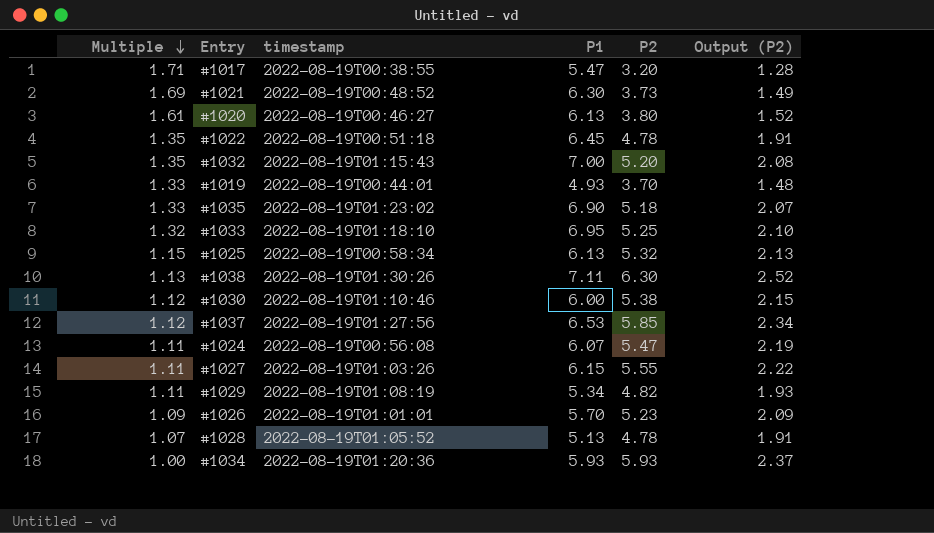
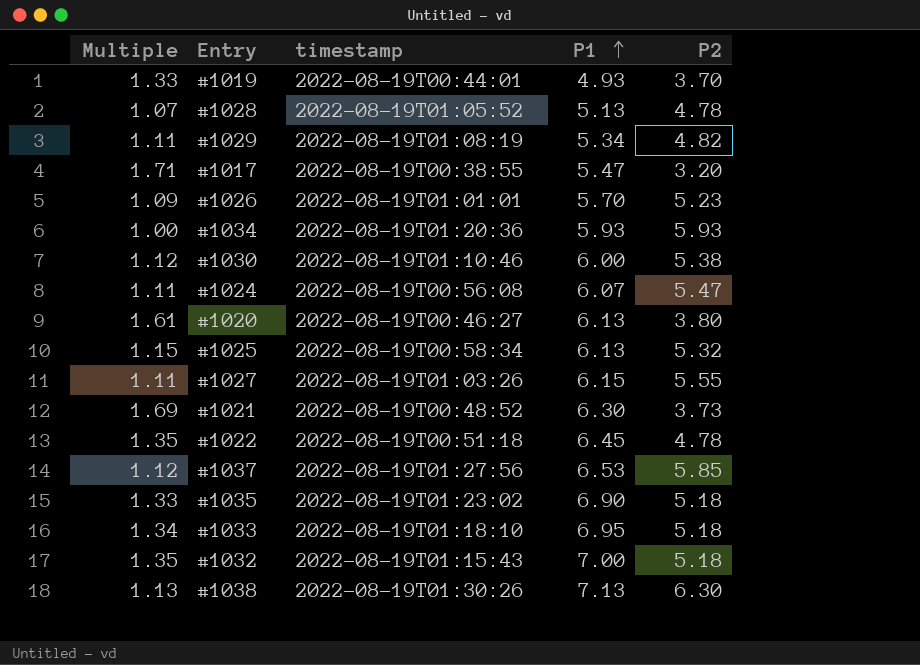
row order: Multiple descending -> P1 ascending
column Output (P2) | formula: [P2] * 0.4 -> none
#1033 | Multiple: 1.32 -> 1.34
#1033 | P2: 5.25 -> 5.18
#1032 | P2: 5.20 -> 5.18
#1038 | P1: 7.11 -> 7.13

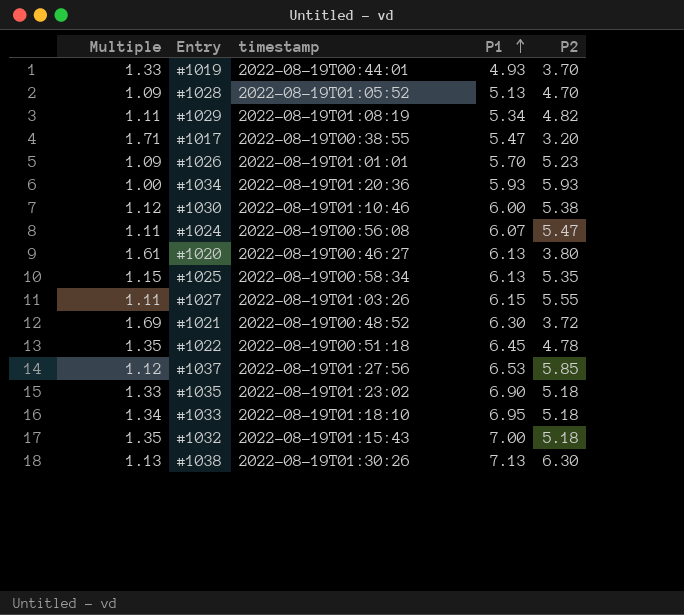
#1028 | Multiple: 1.07 -> 1.09
#1028 | P2: 4.78 -> 4.70
#1025 | P2: 5.32 -> 5.35
#1021 | P2: 3.73 -> 3.72

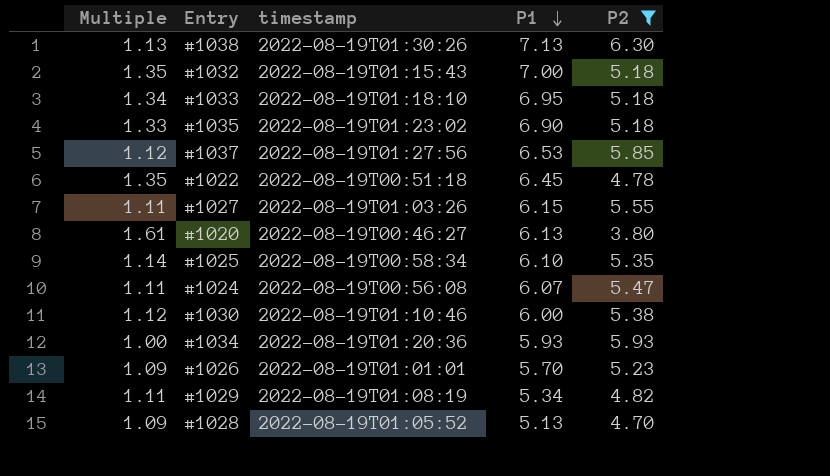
filter: none -> P2 >= 3.80
row order: P1 ascending -> P1 descending
#1025 | Multiple: 1.15 -> 1.14
#1025 | P1: 6.13 -> 6.10

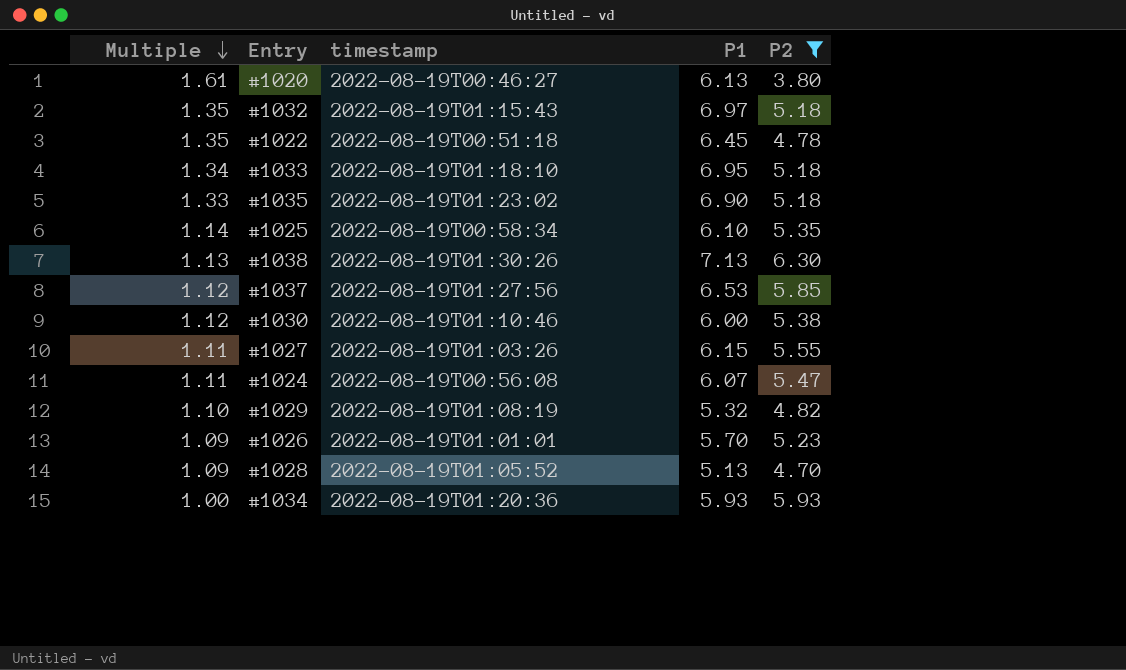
row order: P1 descending -> Multiple descending
#1032 | P1: 7.00 -> 6.97
#1029 | Multiple: 1.11 -> 1.10
#1029 | P1: 5.34 -> 5.32

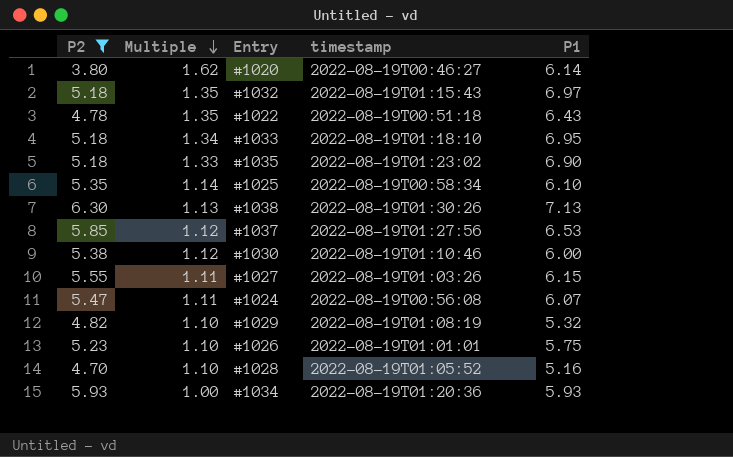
column P2 | position: 5 -> 1
#1020 | Multiple: 1.61 -> 1.62
#1020 | P1: 6.13 -> 6.14
#1022 | P1: 6.45 -> 6.43
#1026 | Multiple: 1.09 -> 1.10
#1026 | P1: 5.70 -> 5.75
#1028 | Multiple: 1.09 -> 1.10
#1028 | P1: 5.13 -> 5.16

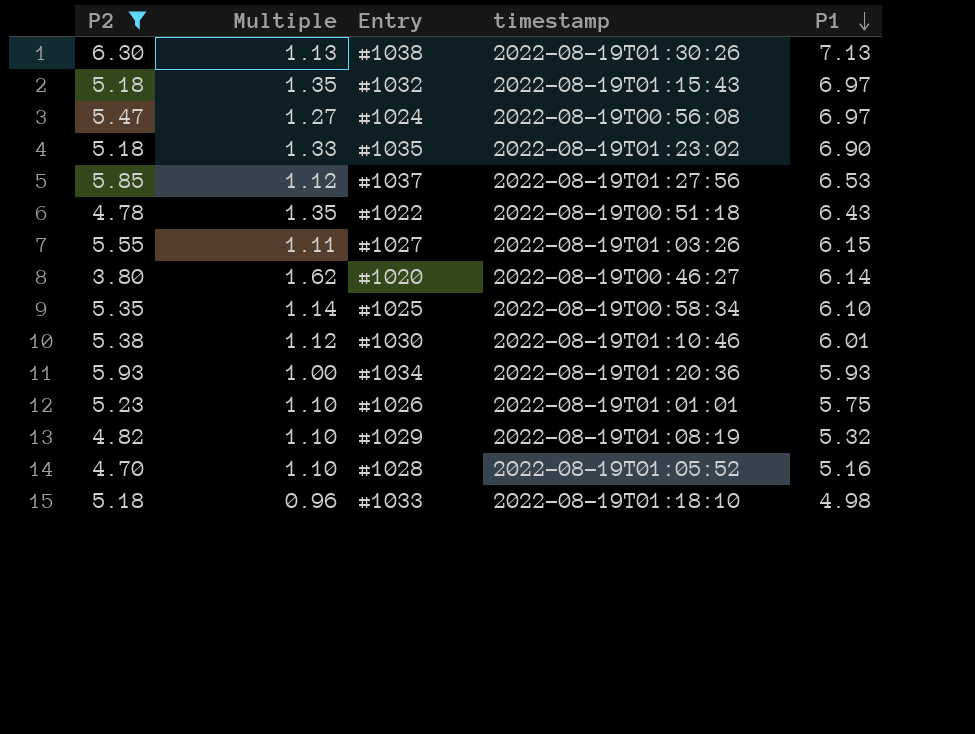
row order: Multiple descending -> P1 descending
#1024 | Multiple: 1.11 -> 1.27
#1024 | P1: 6.07 -> 6.97
#1030 | P1: 6.00 -> 6.01
#1033 | Multiple: 1.34 -> 0.96
#1033 | P1: 6.95 -> 4.98

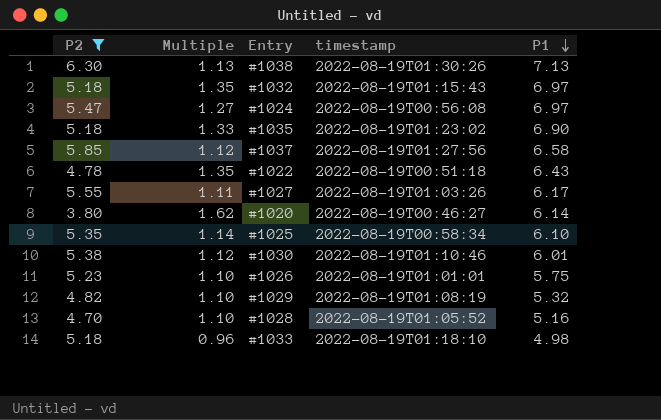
row #1034: 5.93 | 1.00 | 2022-08-19T01:20:36 | 5.93 -> none
#1037 | P1: 6.53 -> 6.58
#1027 | P1: 6.15 -> 6.17

